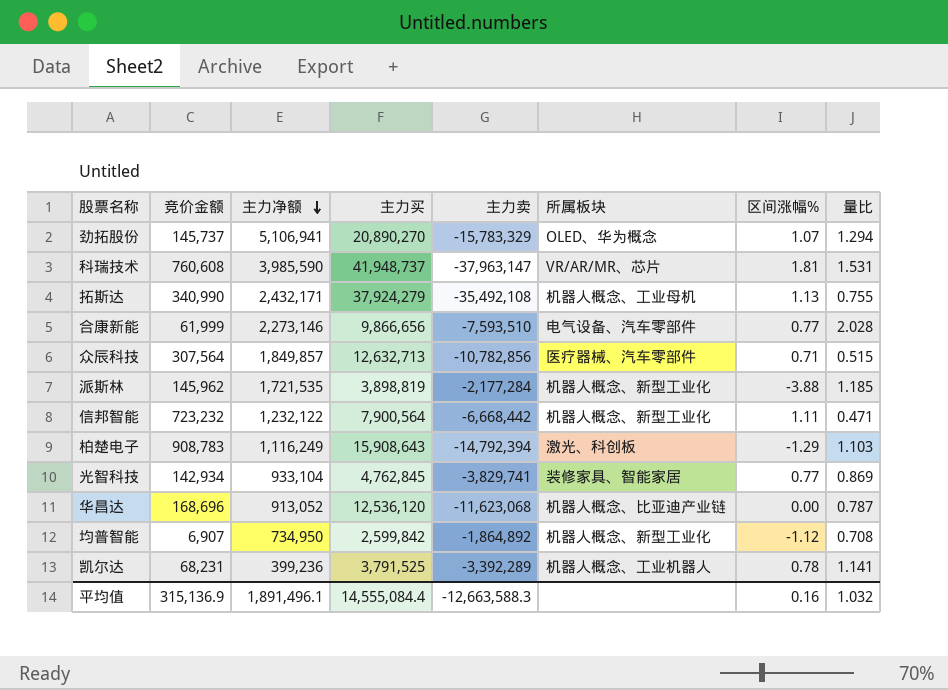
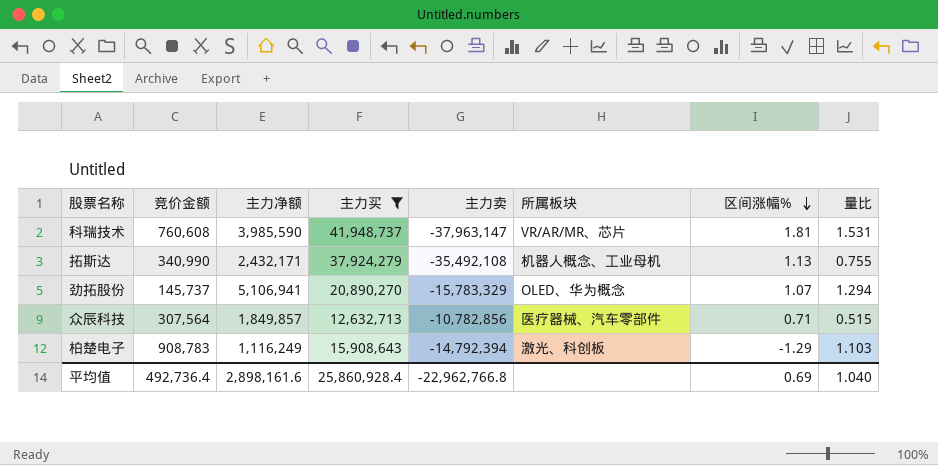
filter: none -> 主力买 >= 12,632,713
row order: 主力净额 descending -> 区间涨幅% descending
平均值 | 竞价金额: 315,136.9 -> 492,736.4
平均值 | 主力净额: 1,891,496.1 -> 2,898,161.6
平均值 | 主力买: 14,555,084.4 -> 25,860,928.4
平均值 | 主力卖: -12,663,588.3 -> -22,962,766.8
平均值 | 区间涨幅%: 0.16 -> 0.69
平均值 | 量比: 1.032 -> 1.040

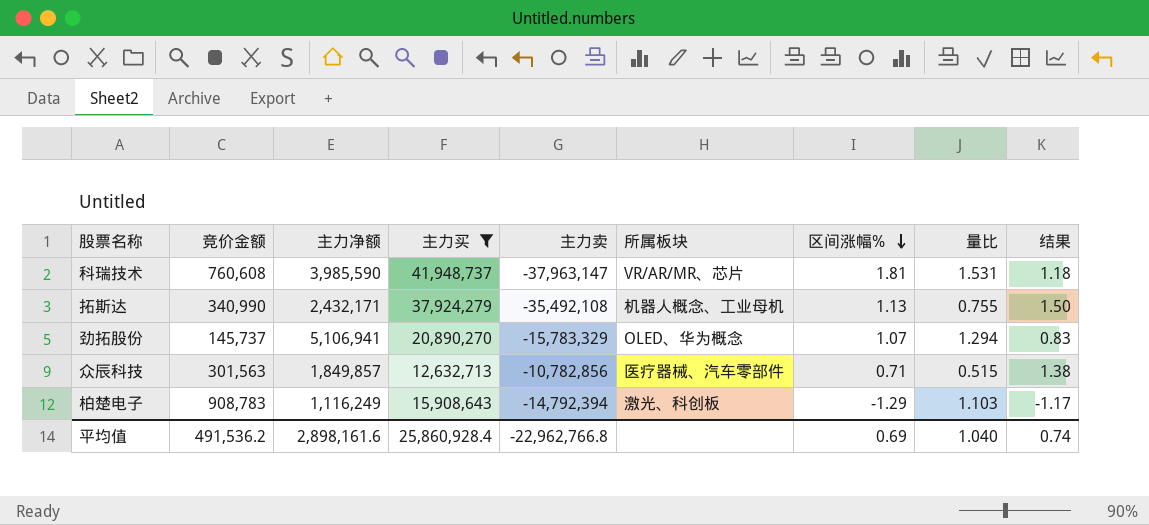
column 结果 | formula: none -> [区间涨幅%] / [量比]
众辰科技 | 竞价金额: 307,564 -> 301,563
平均值 | 竞价金额: 492,736.4 -> 491,536.2

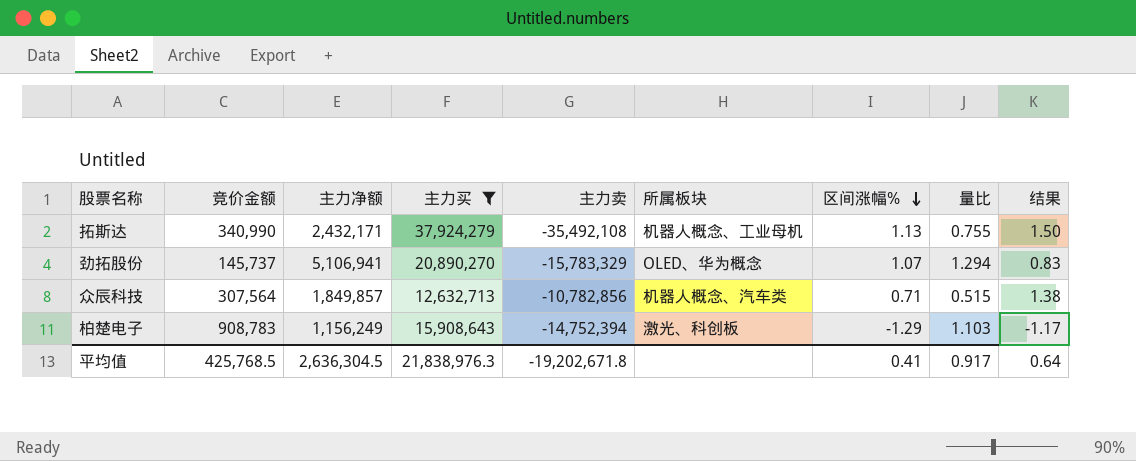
row 科瑞技术: 760,608 | 3,985,590 | 41,948,737 | -37,963,147 | VR/AR/MR、芯片 | 1.81 | 1.531 | 1.18 -> none
众辰科技 | 竞价金额: 301,563 -> 307,564
众辰科技 | 所属板块: 医疗器械、汽车零部件 -> 机器人概念、汽车类
柏楚电子 | 主力净额: 1,116,249 -> 1,156,249
柏楚电子 | 主力卖: -14,792,394 -> -14,752,394
平均值 | 竞价金额: 491,536.2 -> 425,768.5
平均值 | 主力净额: 2,898,161.6 -> 2,636,304.5
平均值 | 主力买: 25,860,928.4 -> 21,838,976.3
平均值 | 主力卖: -22,962,766.8 -> -19,202,671.8
平均值 | 区间涨幅%: 0.69 -> 0.41
平均值 | 量比: 1.040 -> 0.917
平均值 | 结果: 0.74 -> 0.64

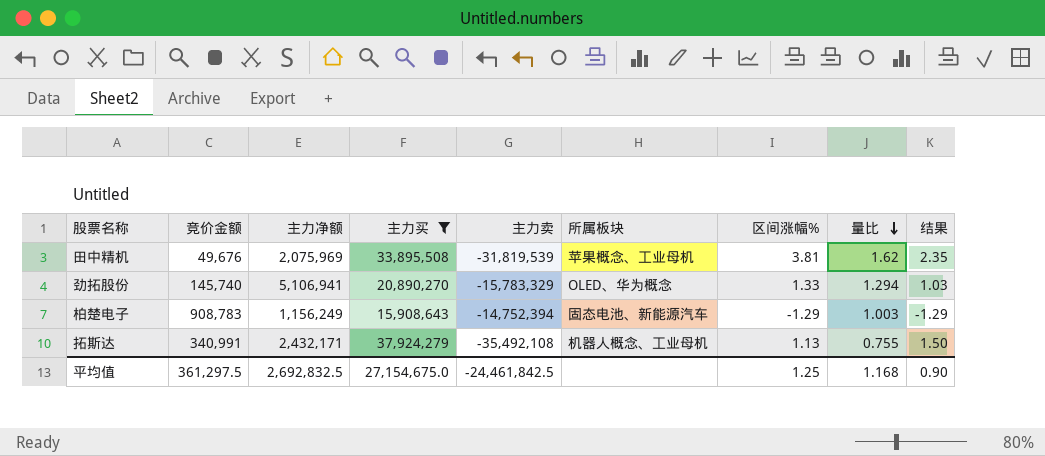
row order: 区间涨幅% descending -> 量比 descending
row 众辰科技: 307,564 | 1,849,857 | 12,632,713 | -10,782,856 | 机器人概念、汽车类 | 0.71 | 0.515 | 1.38 -> none
row 田中精机: none -> 49,676 | 2,075,969 | 33,895,508 | -31,819,539 | 苹果概念、工业母机 | 3.81 | 1.62 | 2.35
劲拓股份 | 竞价金额: 145,737 -> 145,740
劲拓股份 | 区间涨幅%: 1.07 -> 1.33
劲拓股份 | 结果: 0.83 -> 1.03
柏楚电子 | 所属板块: 激光、科创板 -> 固态电池、新能源汽车
柏楚电子 | 量比: 1.103 -> 1.003
柏楚电子 | 结果: -1.17 -> -1.29
拓斯达 | 竞价金额: 340,990 -> 340,991
平均值 | 竞价金额: 425,768.5 -> 361,297.5
平均值 | 主力净额: 2,636,304.5 -> 2,692,832.5
平均值 | 主力买: 21,838,976.3 -> 27,154,675.0
平均值 | 主力卖: -19,202,671.8 -> -24,461,842.5
平均值 | 区间涨幅%: 0.41 -> 1.25
平均值 | 量比: 0.917 -> 1.168
平均值 | 结果: 0.64 -> 0.90

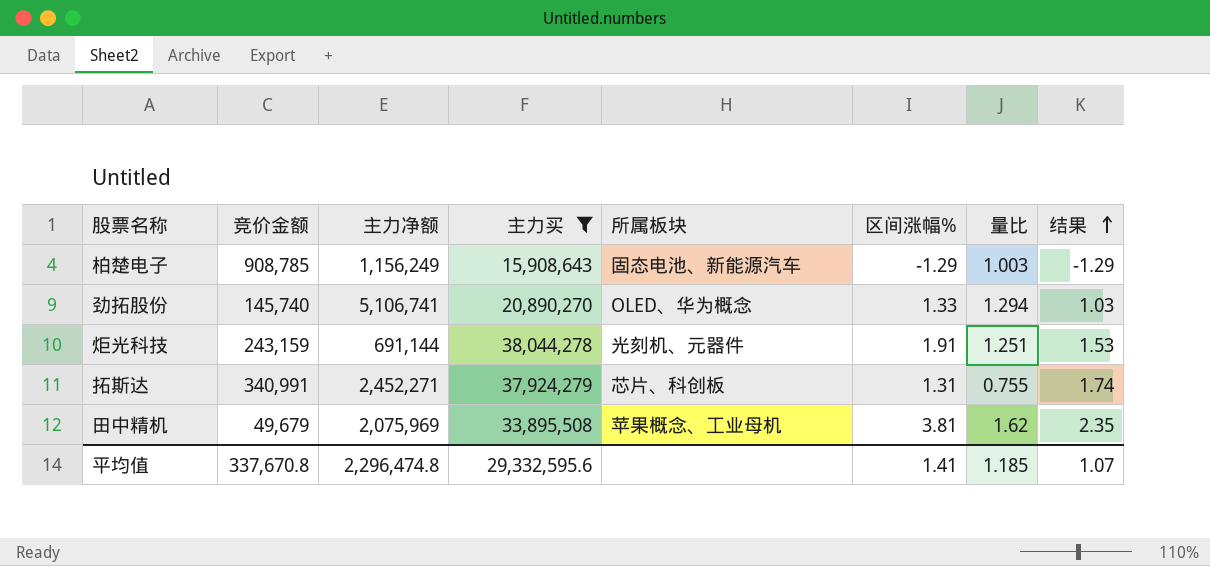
row order: 量比 descending -> 结果 ascending
column 主力卖 | formula: [主力净额] - [主力买] -> none
柏楚电子 | 竞价金额: 908,783 -> 908,785
劲拓股份 | 主力净额: 5,106,941 -> 5,106,741
row 炬光科技: none -> 243,159 | 691,144 | 38,044,278 | 光刻机、元器件 | 1.91 | 1.251 | 1.53
拓斯达 | 主力净额: 2,432,171 -> 2,452,271
拓斯达 | 所属板块: 机器人概念、工业母机 -> 芯片、科创板
拓斯达 | 区间涨幅%: 1.13 -> 1.31
拓斯达 | 结果: 1.50 -> 1.74
田中精机 | 竞价金额: 49,676 -> 49,679
平均值 | 竞价金额: 361,297.5 -> 337,670.8
平均值 | 主力净额: 2,692,832.5 -> 2,296,474.8
平均值 | 主力买: 27,154,675.0 -> 29,332,595.6
平均值 | 区间涨幅%: 1.25 -> 1.41
平均值 | 量比: 1.168 -> 1.185
平均值 | 结果: 0.90 -> 1.07

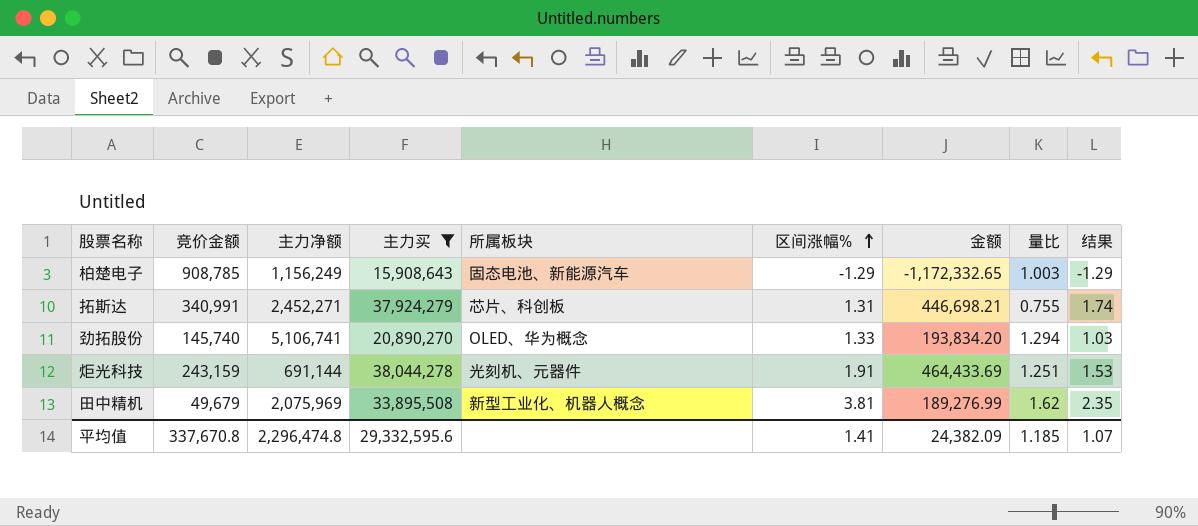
row order: 结果 ascending -> 区间涨幅% ascending
column 金额 | formula: none -> [竞价金额] * [区间涨幅%]
田中精机 | 所属板块: 苹果概念、工业母机 -> 新型工业化、机器人概念

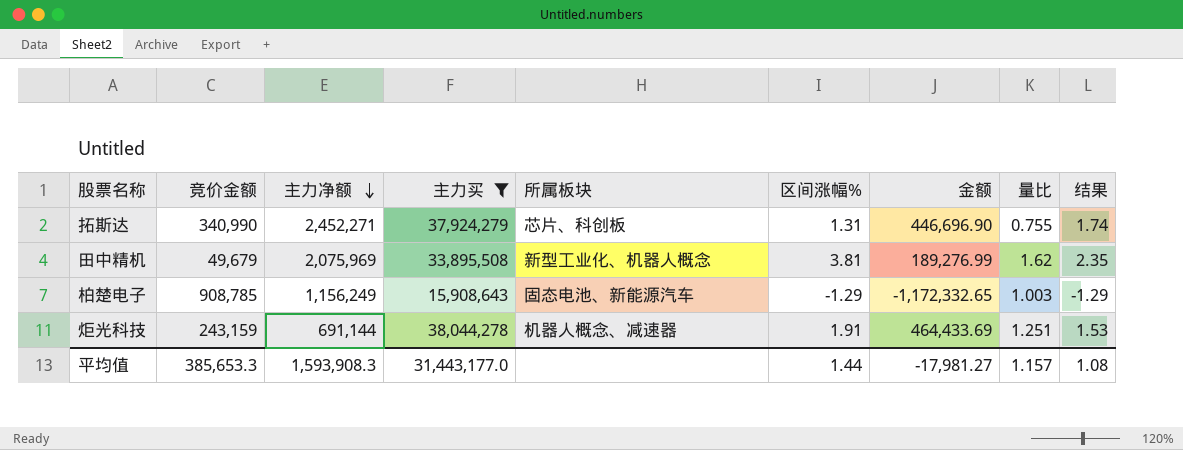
row order: 区间涨幅% ascending -> 主力净额 descending
row 劲拓股份: 145,740 | 5,106,741 | 20,890,270 | OLED、华为概念 | 1.33 | 193,834.20 | 1.294 | 1.03 -> none
拓斯达 | 竞价金额: 340,991 -> 340,990
拓斯达 | 金额: 446,698.21 -> 446,696.90
炬光科技 | 所属板块: 光刻机、元器件 -> 机器人概念、减速器
平均值 | 竞价金额: 337,670.8 -> 385,653.3
平均值 | 主力净额: 2,296,474.8 -> 1,593,908.3
平均值 | 主力买: 29,332,595.6 -> 31,443,177.0
平均值 | 区间涨幅%: 1.41 -> 1.44
平均值 | 金额: 24,382.09 -> -17,981.27
平均值 | 量比: 1.185 -> 1.157
平均值 | 结果: 1.07 -> 1.08

